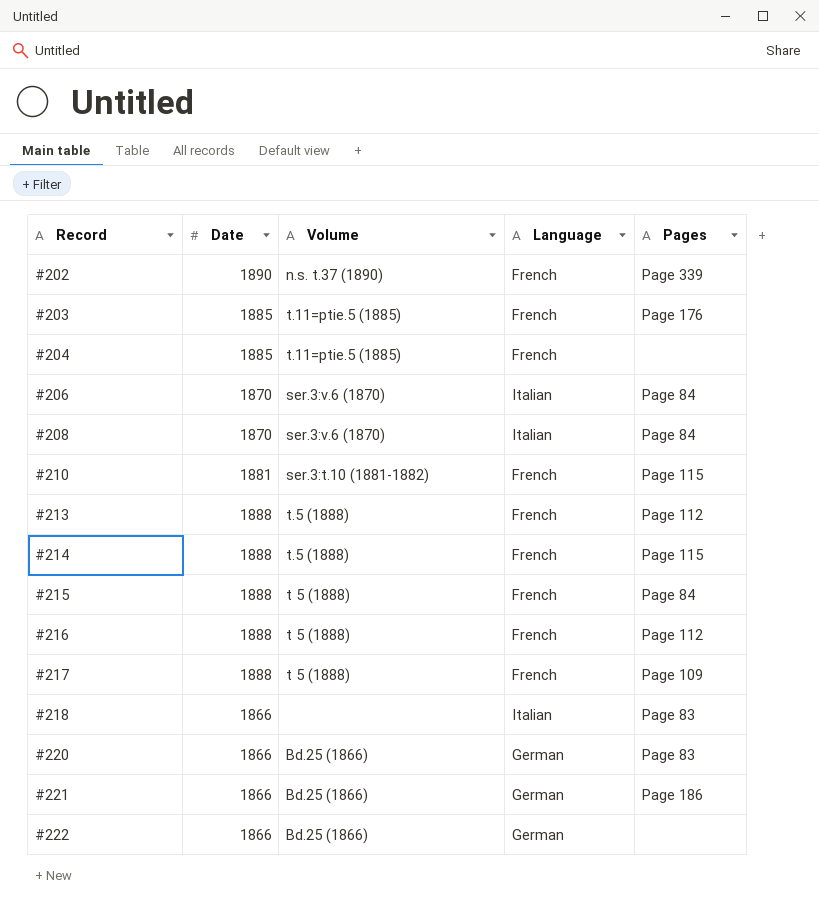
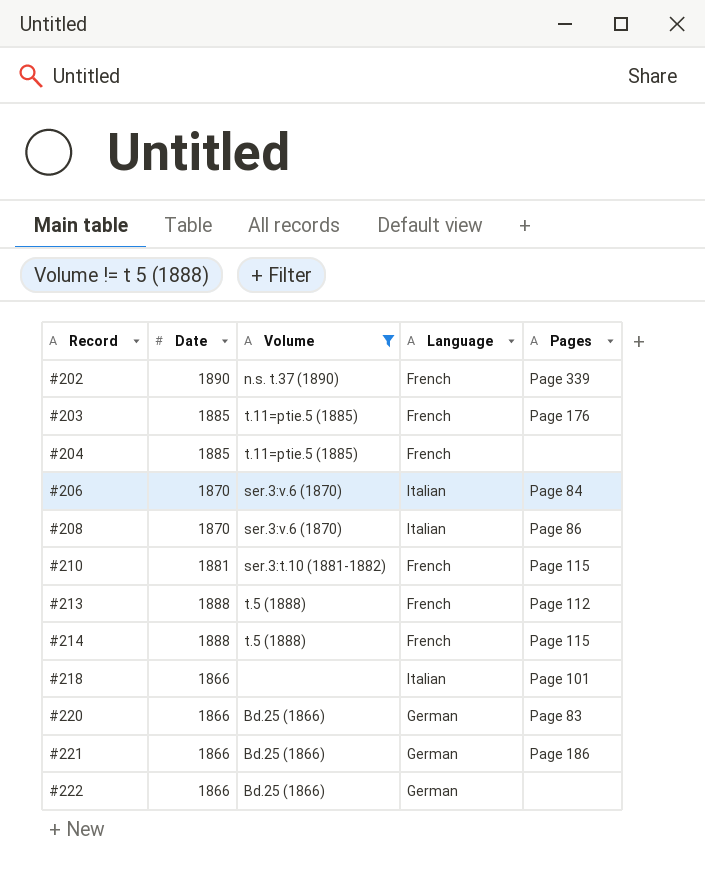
filter: none -> Volume != t 5 (1888)
#208 | Pages: Page 84 -> Page 86
#218 | Pages: Page 83 -> Page 101

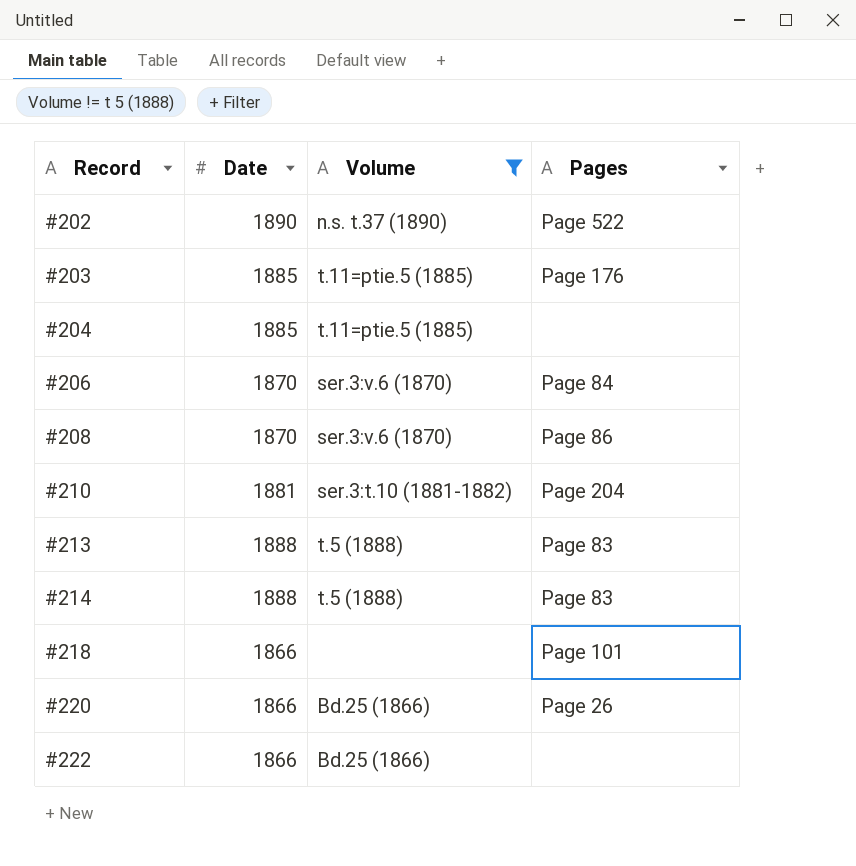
column Language | position: 4 -> none
row #221: 1866 | Bd.25 (1866) | German | Page 186 -> none
#202 | Pages: Page 339 -> Page 522
#210 | Pages: Page 115 -> Page 204
#213 | Pages: Page 112 -> Page 83
#214 | Pages: Page 115 -> Page 83
#220 | Pages: Page 83 -> Page 26

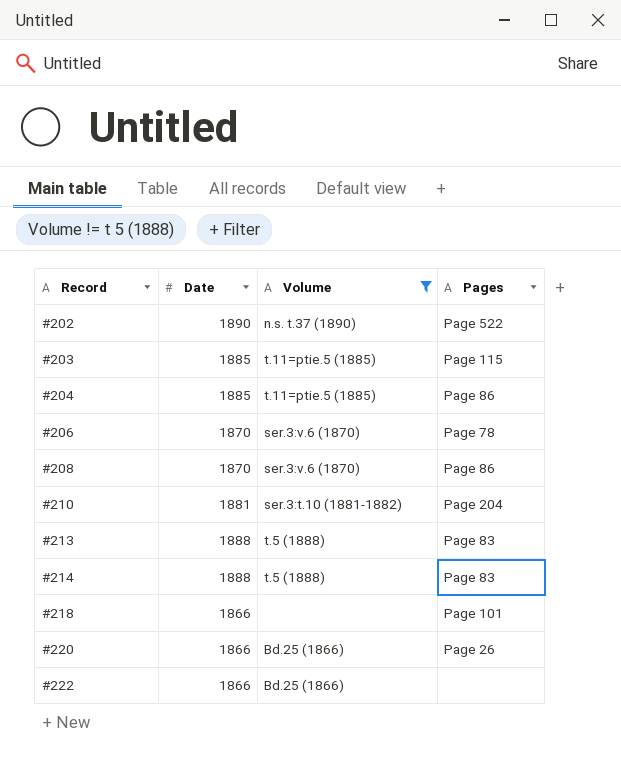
#203 | Pages: Page 176 -> Page 115
#204 | Pages: none -> Page 86
#206 | Pages: Page 84 -> Page 78

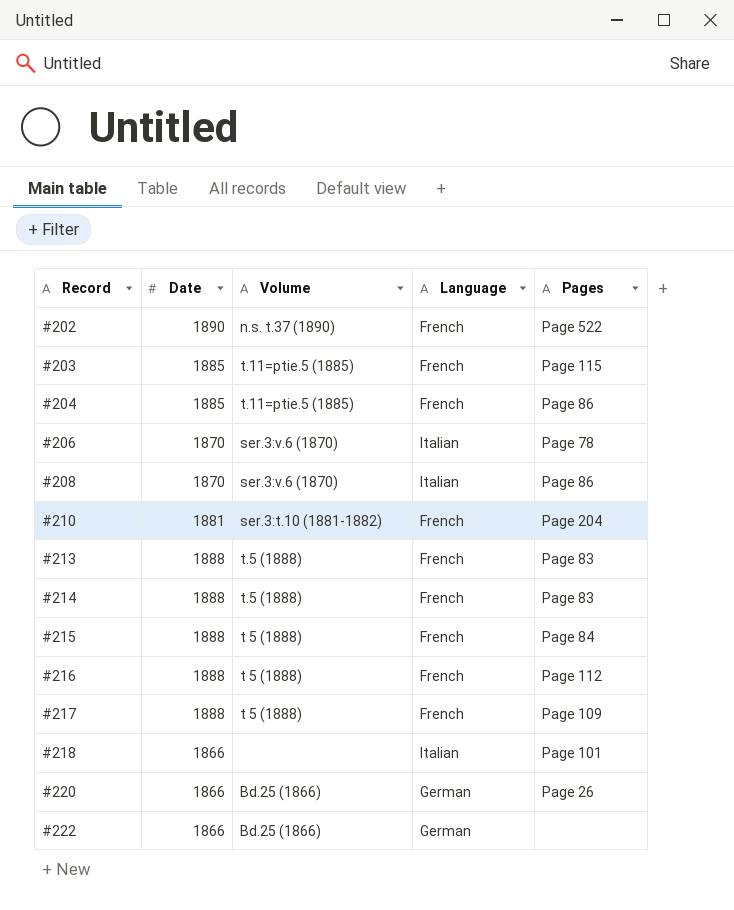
filter: Volume != t 5 (1888) -> none
column Language | position: none -> 4

